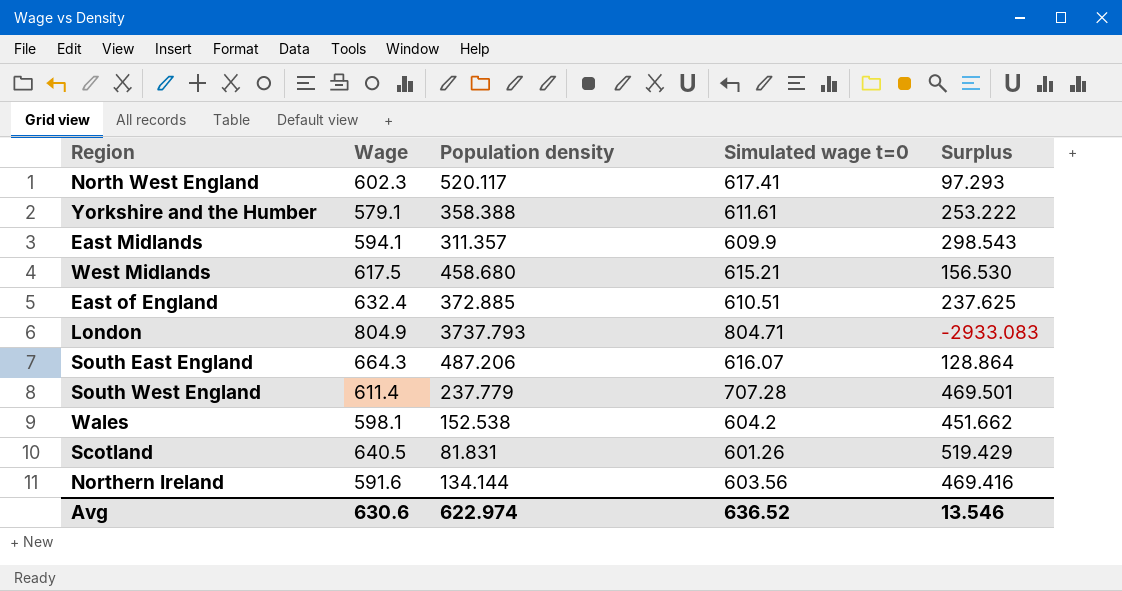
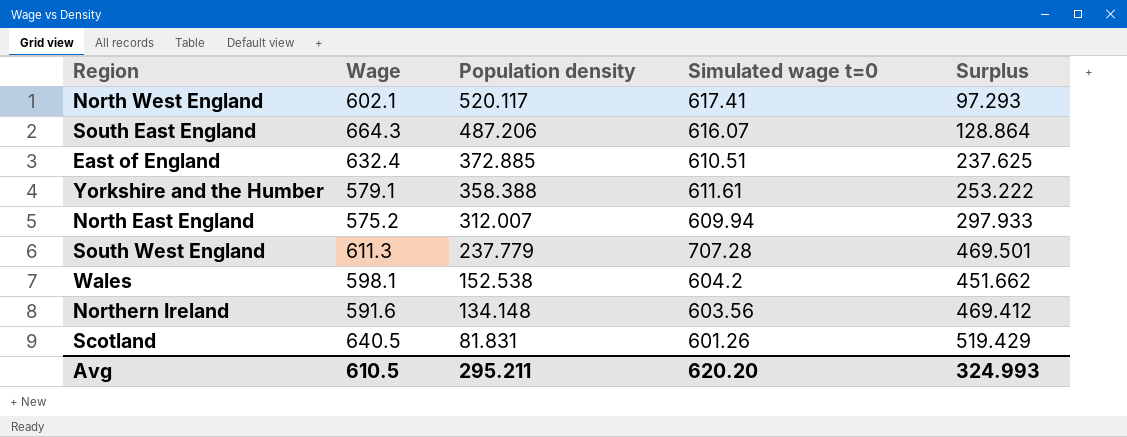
row order: none -> Population density descending
row East Midlands: 594.1 | 311.357 | 609.9 | 298.543 -> none
row West Midlands: 617.5 | 458.680 | 615.21 | 156.530 -> none
row London: 804.9 | 3737.793 | 804.71 | -2933.083 -> none
North West England | Wage: 602.3 -> 602.1
row North East England: none -> 575.2 | 312.007 | 609.94 | 297.933
South West England | Wage: 611.4 -> 611.3
Northern Ireland | Population density: 134.144 -> 134.148
Northern Ireland | Surplus: 469.416 -> 469.412
Avg | Wage: 630.6 -> 610.5
Avg | Population density: 622.974 -> 295.211
Avg | Simulated wage t=0: 636.52 -> 620.20
Avg | Surplus: 13.546 -> 324.993

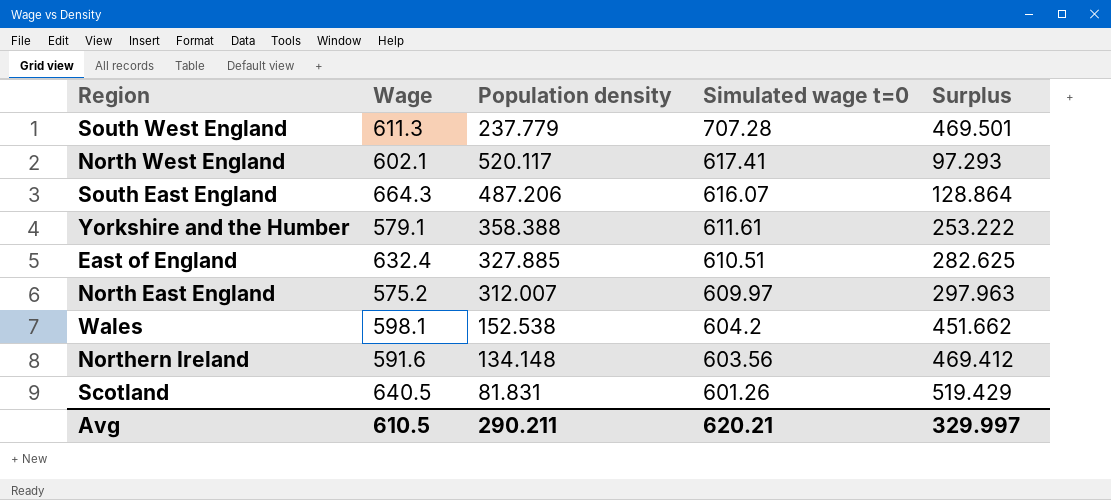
row order: Population density descending -> Simulated wage t=0 descending
East of England | Population density: 372.885 -> 327.885
East of England | Surplus: 237.625 -> 282.625
North East England | Simulated wage t=0: 609.94 -> 609.97
North East England | Surplus: 297.933 -> 297.963
Avg | Population density: 295.211 -> 290.211
Avg | Simulated wage t=0: 620.20 -> 620.21
Avg | Surplus: 324.993 -> 329.997

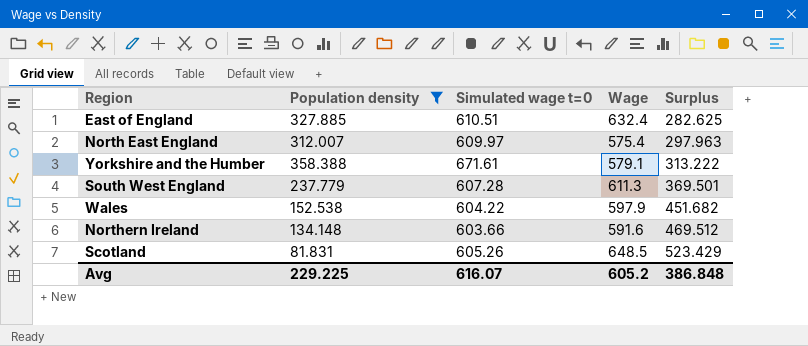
filter: none -> Population density <= 358.388
row order: Simulated wage t=0 descending -> Surplus ascending
column Wage | position: 2 -> 4
North East England | Wage: 575.2 -> 575.4
Yorkshire and the Humber | Simulated wage t=0: 611.61 -> 671.61
Yorkshire and the Humber | Surplus: 253.222 -> 313.222
South West England | Simulated wage t=0: 707.28 -> 607.28
South West England | Surplus: 469.501 -> 369.501
Wales | Simulated wage t=0: 604.2 -> 604.22
Wales | Wage: 598.1 -> 597.9
Wales | Surplus: 451.662 -> 451.682
Northern Ireland | Simulated wage t=0: 603.56 -> 603.66
Northern Ireland | Surplus: 469.412 -> 469.512
Scotland | Simulated wage t=0: 601.26 -> 605.26
Scotland | Wage: 640.5 -> 648.5
Scotland | Surplus: 519.429 -> 523.429
Avg | Population density: 290.211 -> 229.225
Avg | Simulated wage t=0: 620.21 -> 616.07
Avg | Wage: 610.5 -> 605.2
Avg | Surplus: 329.997 -> 386.848

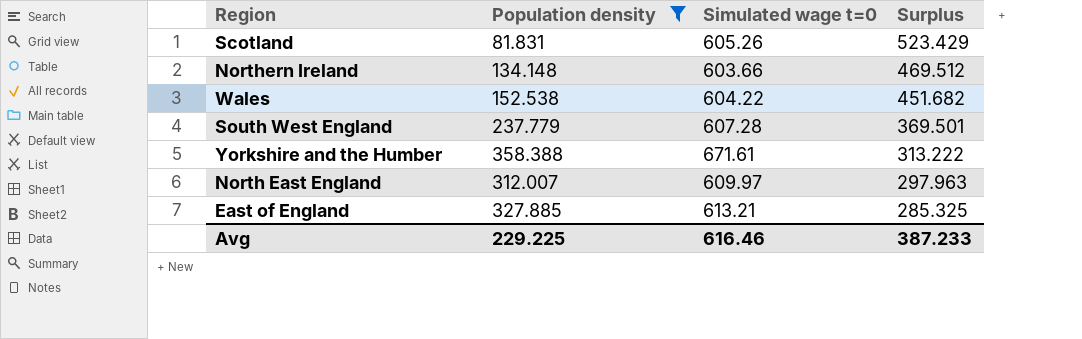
row order: Surplus ascending -> Surplus descending
column Wage | position: 4 -> none
East of England | Simulated wage t=0: 610.51 -> 613.21
East of England | Surplus: 282.625 -> 285.325
Avg | Simulated wage t=0: 616.07 -> 616.46
Avg | Surplus: 386.848 -> 387.233

